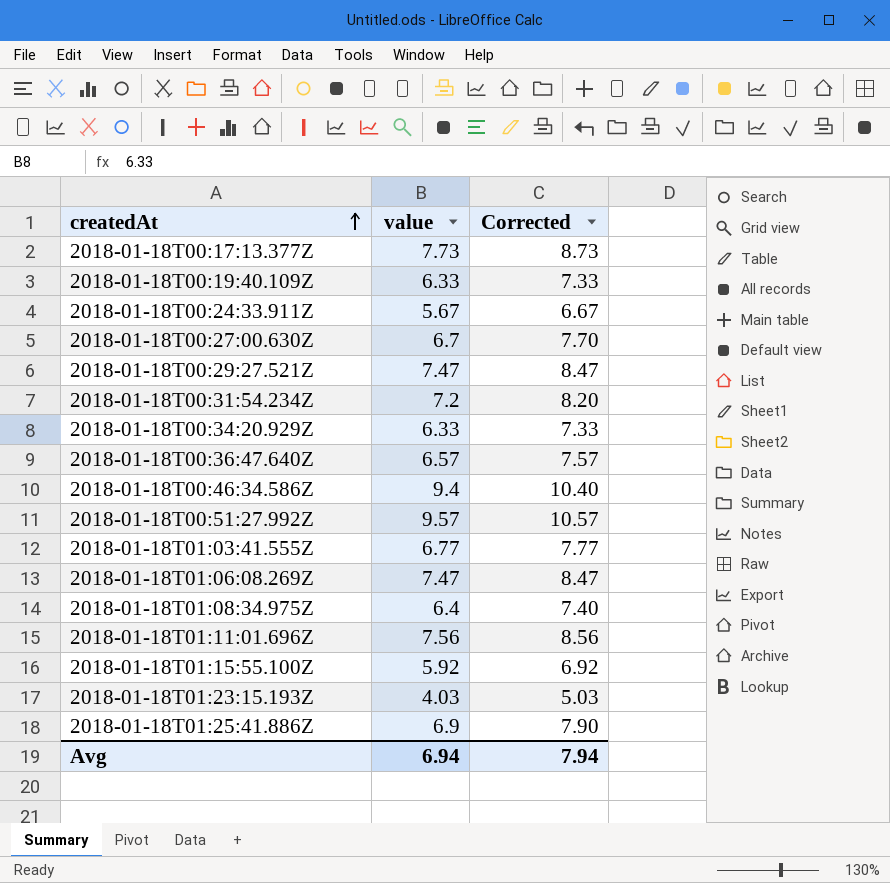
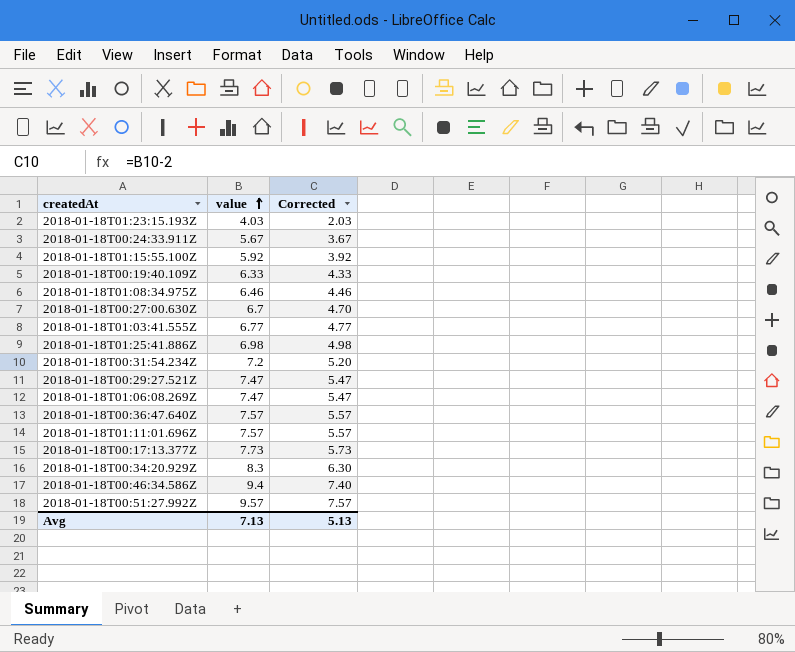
row order: createdAt ascending -> value ascending
column Corrected | formula: [value] + 1 -> [value] - 2
2018-01-18T01:08:34.975Z | value: 6.4 -> 6.46
2018-01-18T01:25:41.886Z | value: 6.9 -> 6.98
2018-01-18T00:36:47.640Z | value: 6.57 -> 7.57
2018-01-18T01:11:01.696Z | value: 7.56 -> 7.57
2018-01-18T00:34:20.929Z | value: 6.33 -> 8.3
Avg | value: 6.94 -> 7.13
Avg | Corrected: 7.94 -> 5.13

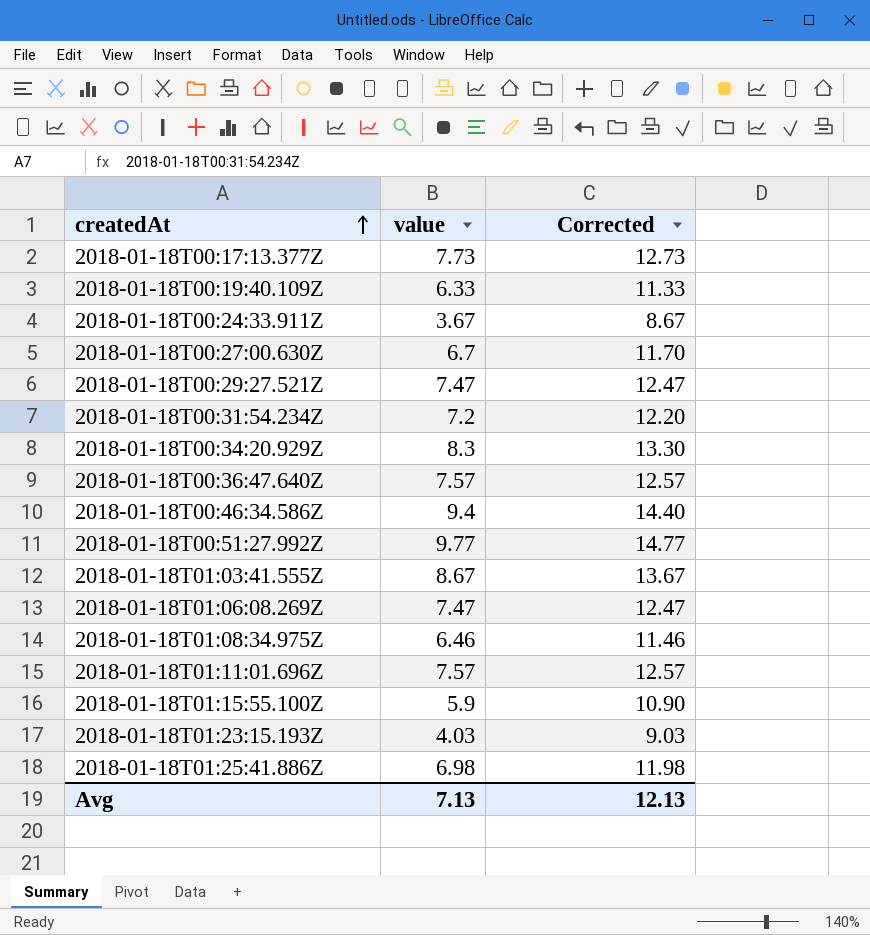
row order: value ascending -> createdAt ascending
column Corrected | formula: [value] - 2 -> [value] + 5
2018-01-18T00:24:33.911Z | value: 5.67 -> 3.67
2018-01-18T00:51:27.992Z | value: 9.57 -> 9.77
2018-01-18T01:03:41.555Z | value: 6.77 -> 8.67
2018-01-18T01:15:55.100Z | value: 5.92 -> 5.9
Avg | Corrected: 5.13 -> 12.13

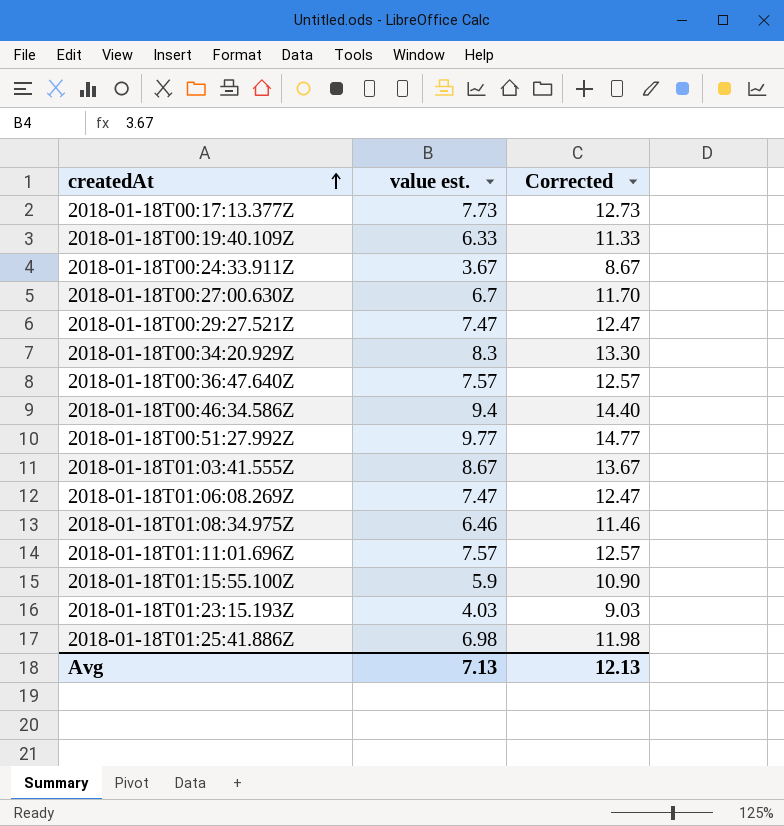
column name: value -> value est.
row 2018-01-18T00:31:54.234Z: 7.2 | 12.20 -> none

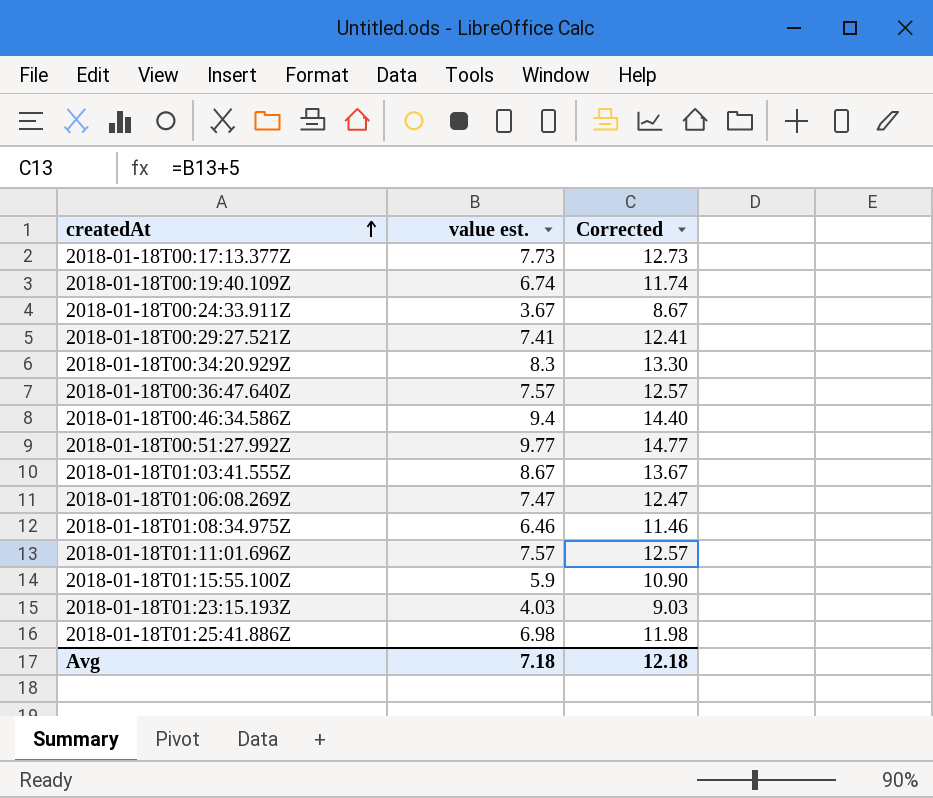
row 2018-01-18T00:27:00.630Z: 6.7 | 11.70 -> none
2018-01-18T00:19:40.109Z | value est.: 6.33 -> 6.74
2018-01-18T00:19:40.109Z | Corrected: 11.33 -> 11.74
2018-01-18T00:29:27.521Z | value est.: 7.47 -> 7.41
2018-01-18T00:29:27.521Z | Corrected: 12.47 -> 12.41
Avg | value est.: 7.13 -> 7.18
Avg | Corrected: 12.13 -> 12.18

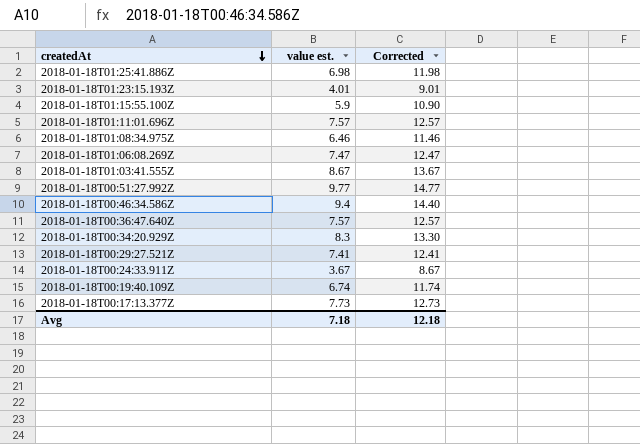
row order: createdAt ascending -> createdAt descending
2018-01-18T01:23:15.193Z | value est.: 4.03 -> 4.01
2018-01-18T01:23:15.193Z | Corrected: 9.03 -> 9.01

